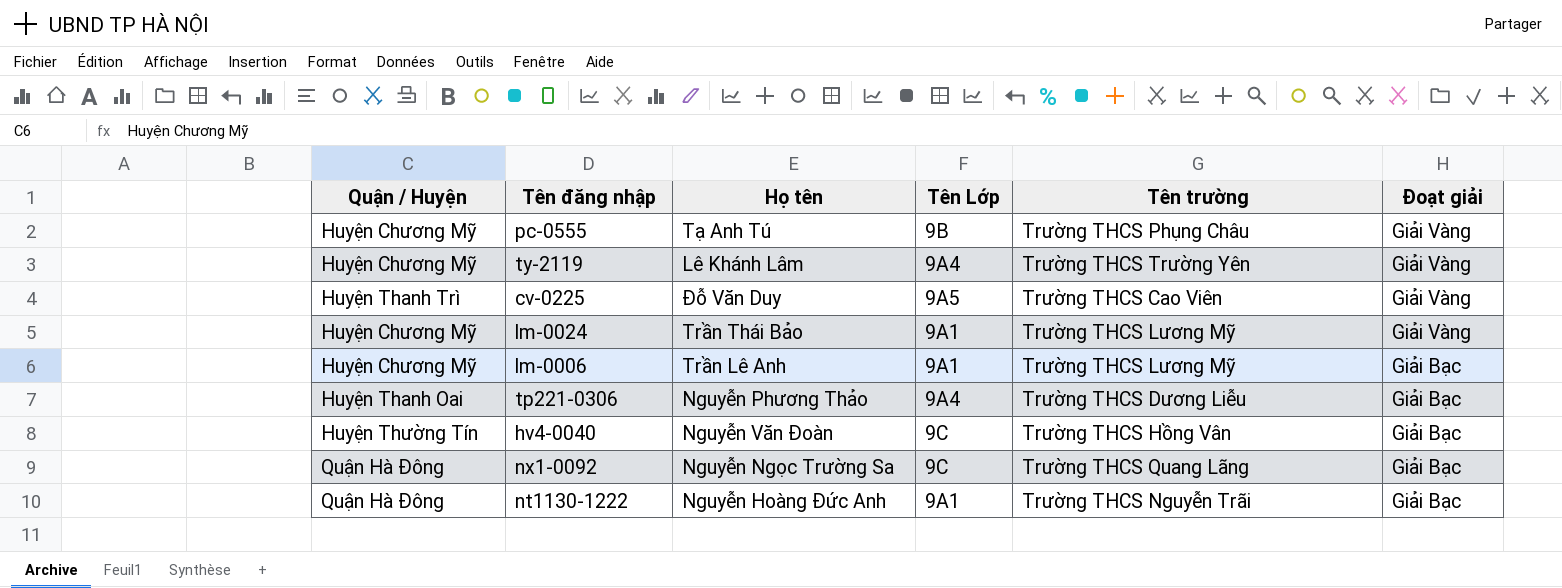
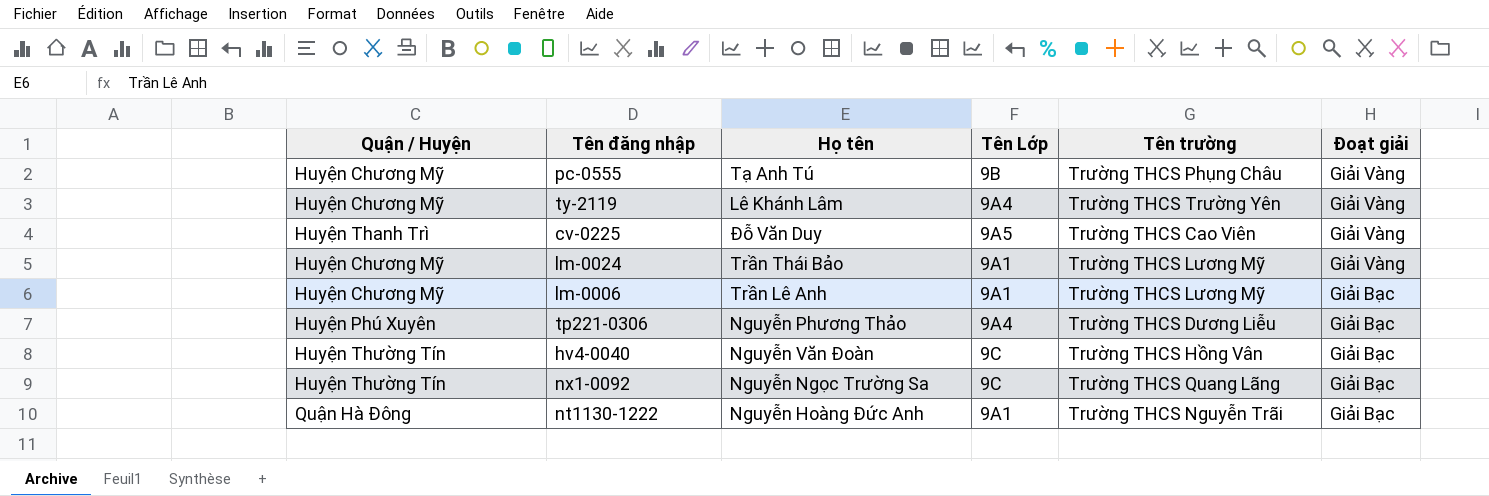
tp221-0306 | Quận / Huyện: Huyện Thanh Oai -> Huyện Phú Xuyên
nx1-0092 | Quận / Huyện: Quận Hà Đông -> Huyện Thường Tín

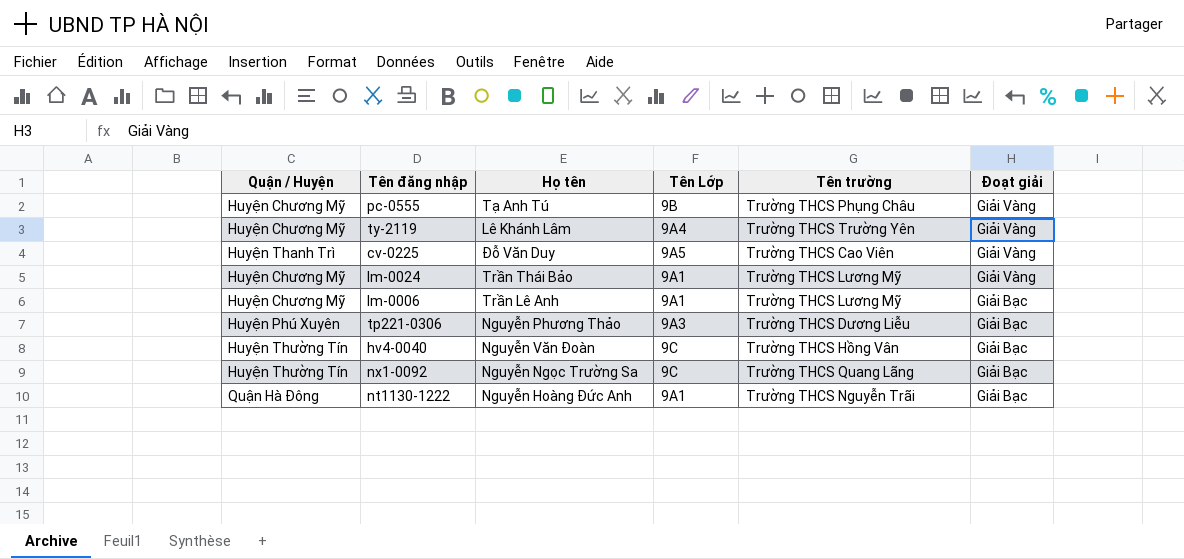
tp221-0306 | Tên Lớp: 9A4 -> 9A3

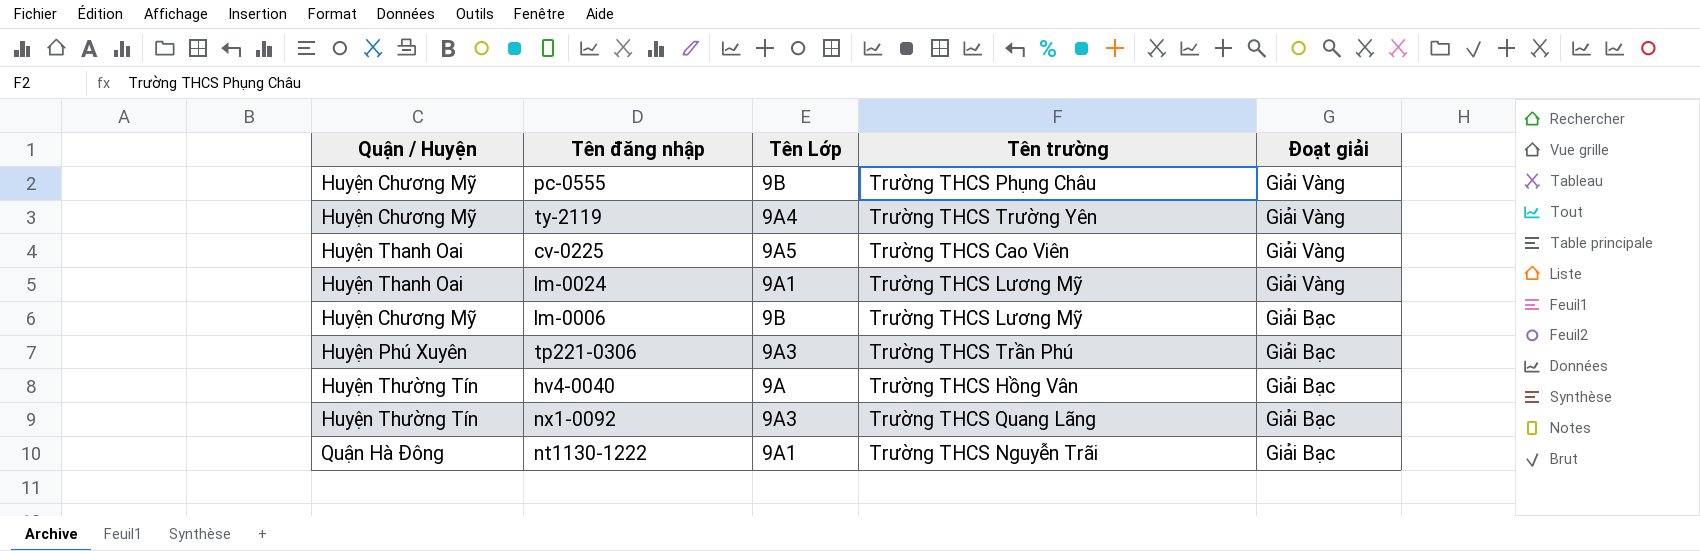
column Họ tên | position: 3 -> none
cv-0225 | Quận / Huyện: Huyện Thanh Trì -> Huyện Thanh Oai
lm-0024 | Quận / Huyện: Huyện Chương Mỹ -> Huyện Thanh Oai
lm-0006 | Tên Lớp: 9A1 -> 9B
tp221-0306 | Tên trường: Trường THCS Dương Liễu -> Trường THCS Trần Phú
hv4-0040 | Tên Lớp: 9C -> 9A
nx1-0092 | Tên Lớp: 9C -> 9A3

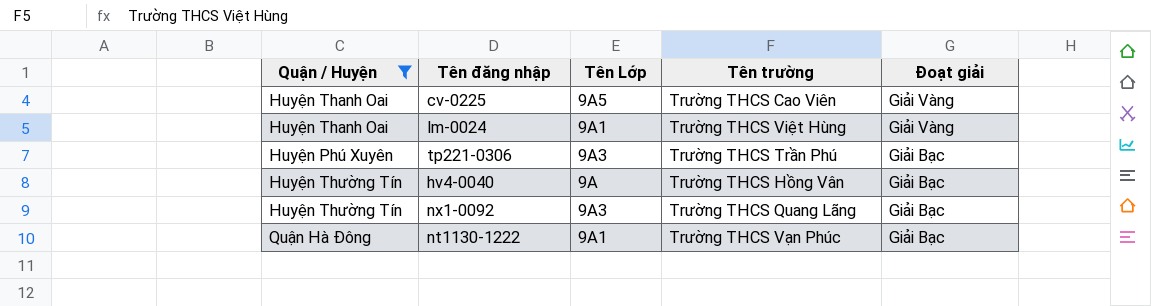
filter: none -> Quận / Huyện != Huyện Chương Mỹ
lm-0024 | Tên trường: Trường THCS Lương Mỹ -> Trường THCS Việt Hùng
nt1130-1222 | Tên trường: Trường THCS Nguyễn Trãi -> Trường THCS Vạn Phúc

